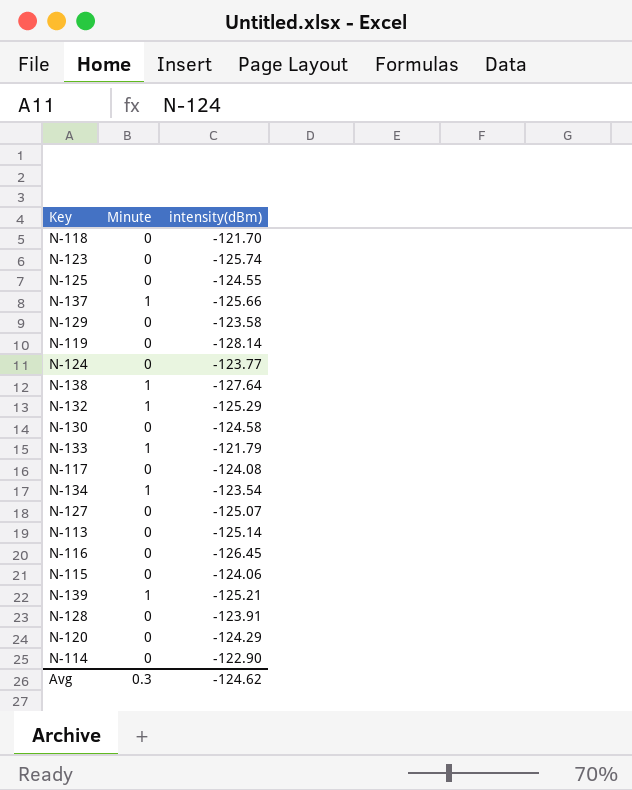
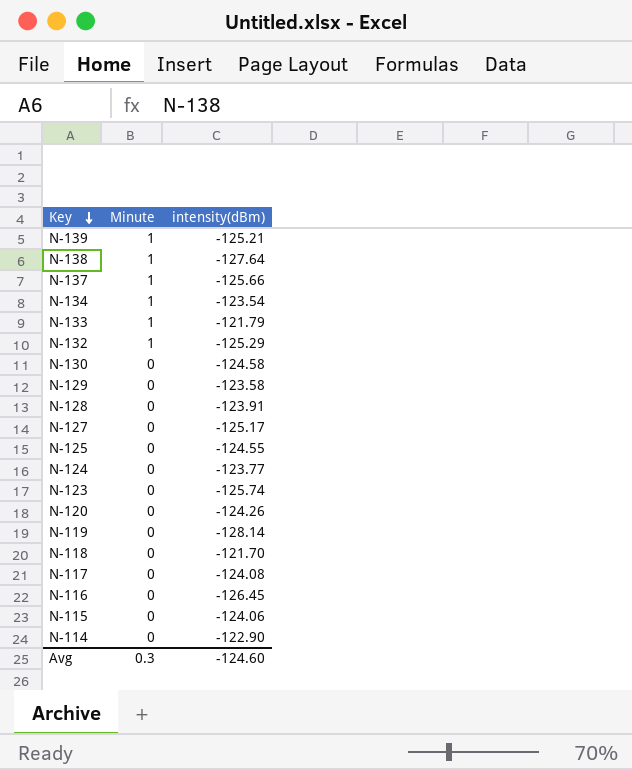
row order: none -> Key descending
row N-113: 0 | -125.14 -> none
N-127 | intensity(dBm): -125.07 -> -125.17
N-120 | intensity(dBm): -124.29 -> -124.26
Avg | intensity(dBm): -124.62 -> -124.60

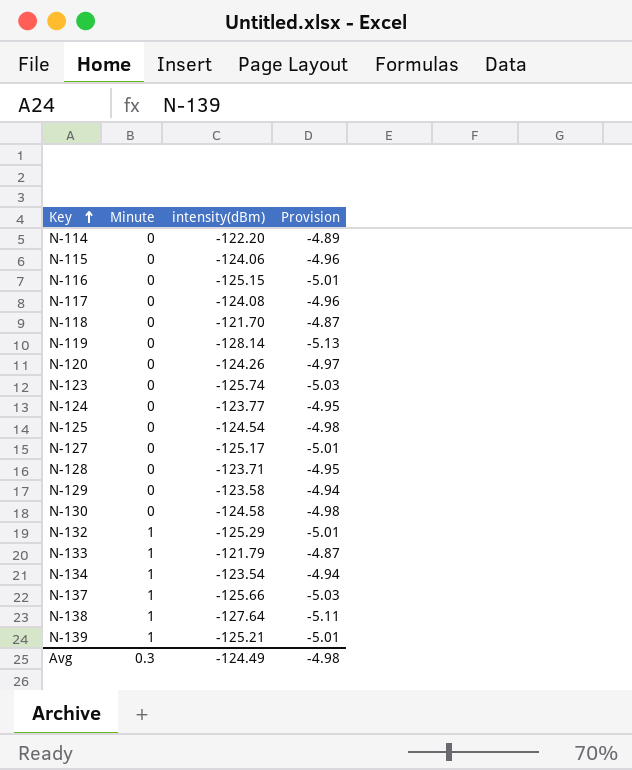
row order: Key descending -> Key ascending
column Provision | formula: none -> [intensity(dBm)] * 0.04
N-114 | intensity(dBm): -122.90 -> -122.20
N-116 | intensity(dBm): -126.45 -> -125.15
N-125 | intensity(dBm): -124.55 -> -124.54
N-128 | intensity(dBm): -123.91 -> -123.71
Avg | intensity(dBm): -124.60 -> -124.49

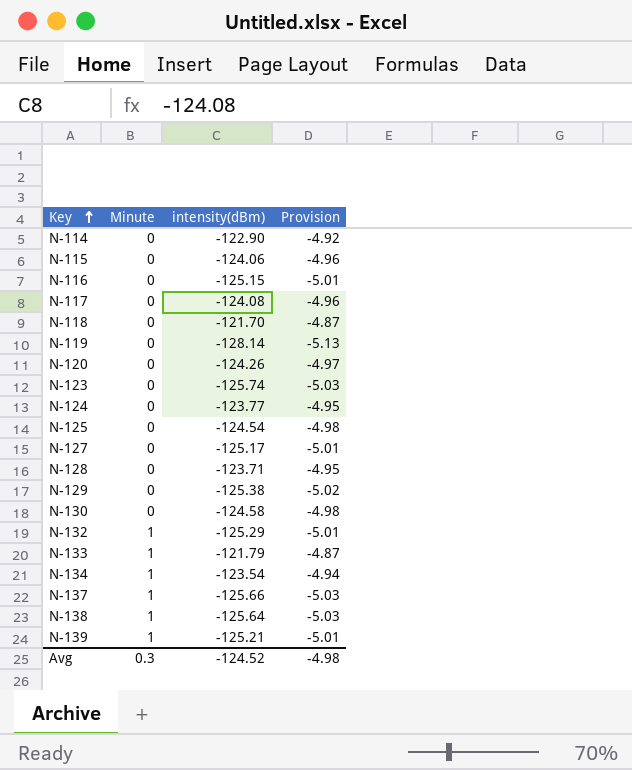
N-114 | intensity(dBm): -122.20 -> -122.90
N-114 | Provision: -4.89 -> -4.92
N-129 | intensity(dBm): -123.58 -> -125.38
N-129 | Provision: -4.94 -> -5.02
N-138 | intensity(dBm): -127.64 -> -125.64
N-138 | Provision: -5.11 -> -5.03
Avg | intensity(dBm): -124.49 -> -124.52

